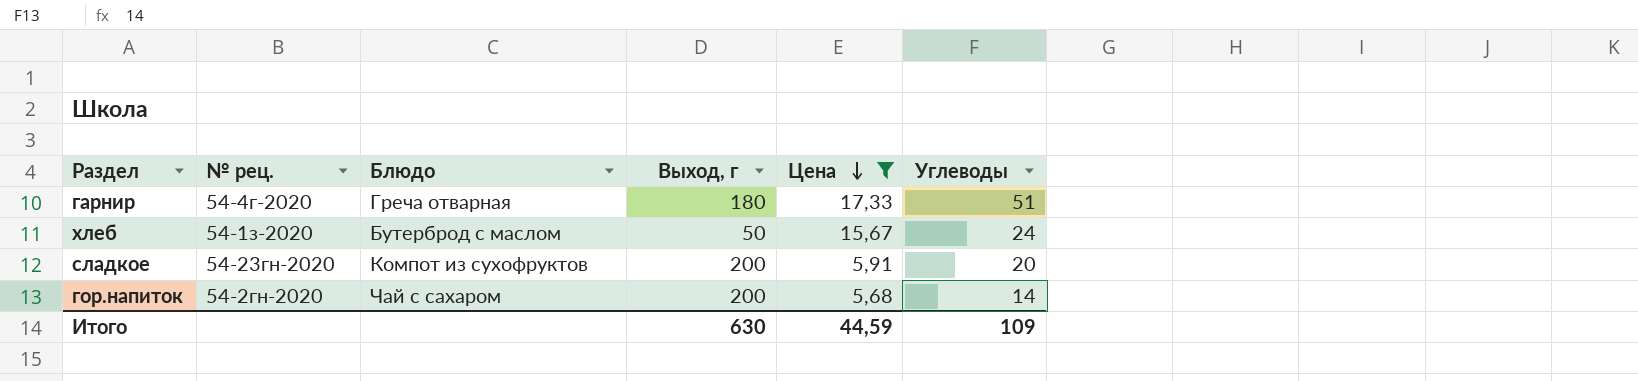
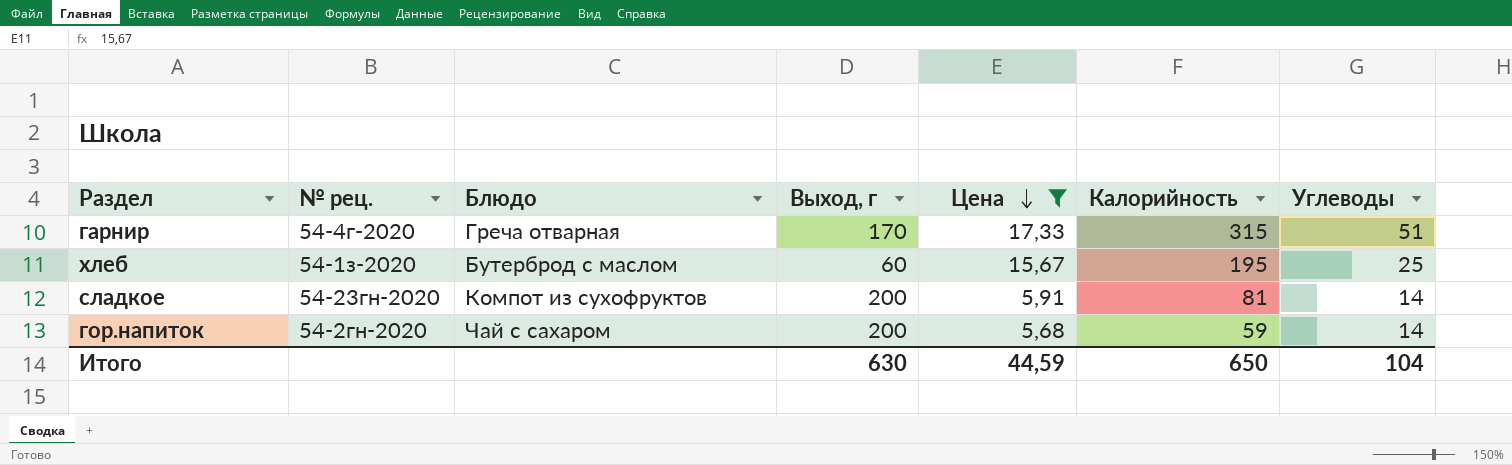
column Калорийность | position: none -> 6
гарнир | Выход, г: 180 -> 170
хлеб | Выход, г: 50 -> 60
хлеб | Углеводы: 24 -> 25
сладкое | Углеводы: 20 -> 14
Итого | Углеводы: 109 -> 104

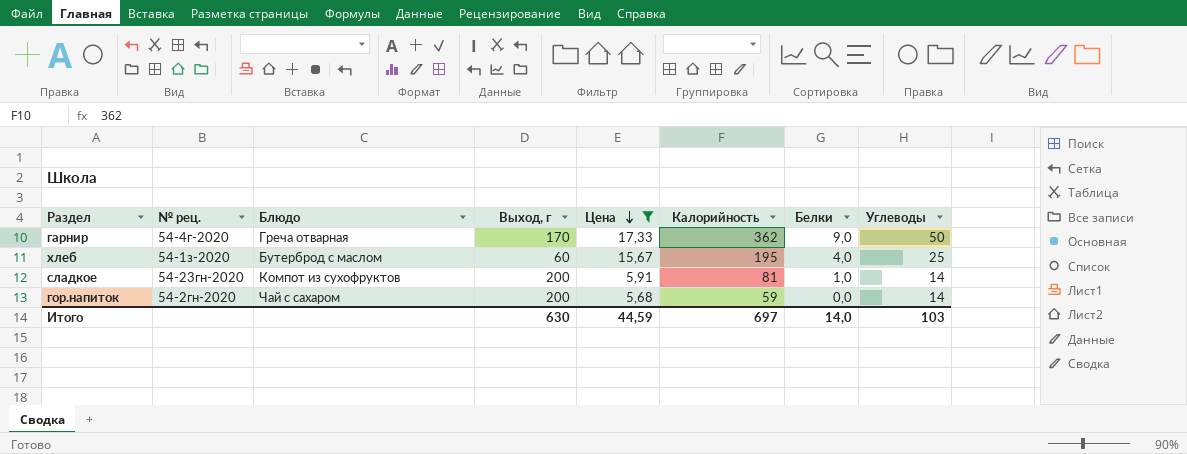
column Белки | position: none -> 7
гарнир | Калорийность: 315 -> 362
гарнир | Углеводы: 51 -> 50
Итого | Калорийность: 650 -> 697
Итого | Углеводы: 104 -> 103

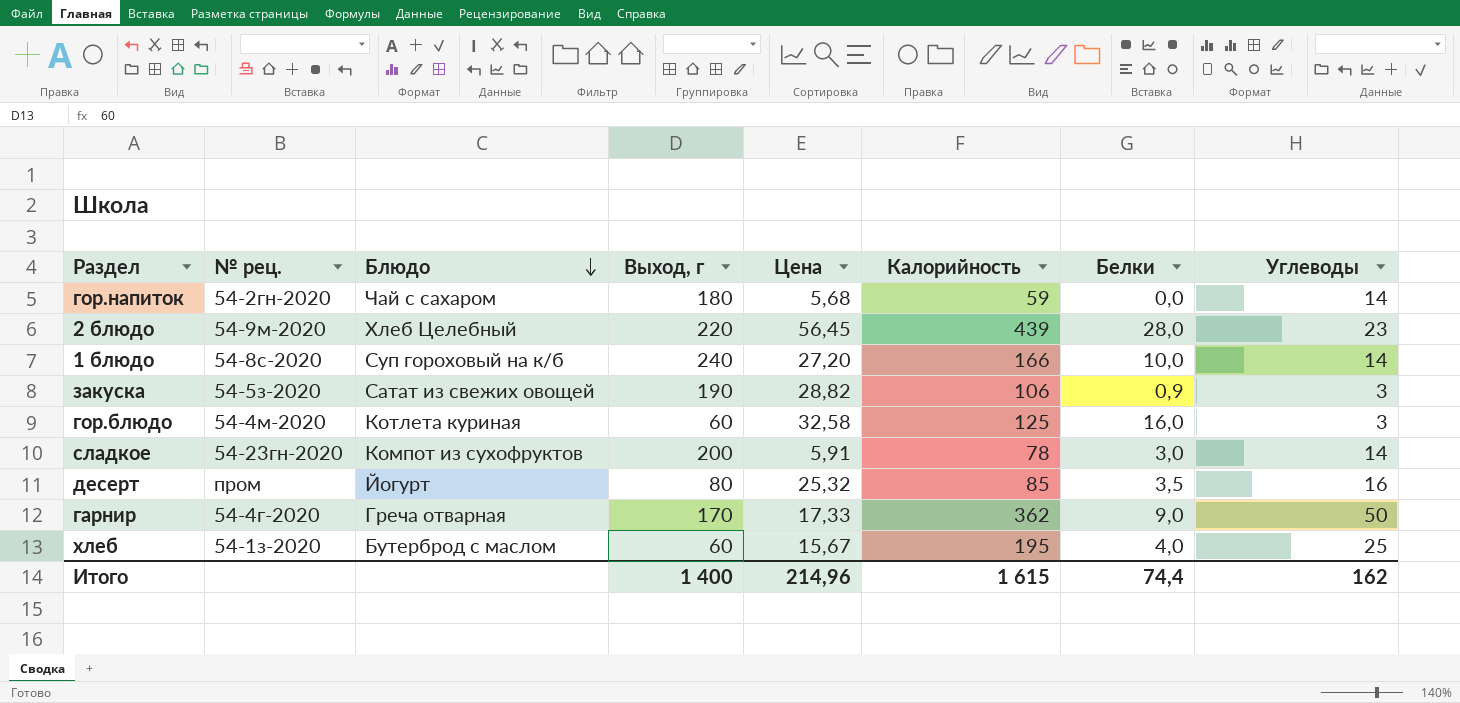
filter: Цена <= 17,33 -> none
row order: Цена descending -> Блюдо descending
гор.напиток | Выход, г: 200 -> 180
сладкое | Калорийность: 81 -> 78
сладкое | Белки: 1,0 -> 3,0
Итого | Выход, г: 630 -> 1 400
Итого | Цена: 44,59 -> 214,96
Итого | Калорийность: 697 -> 1 615
Итого | Белки: 14,0 -> 74,4
Итого | Углеводы: 103 -> 162

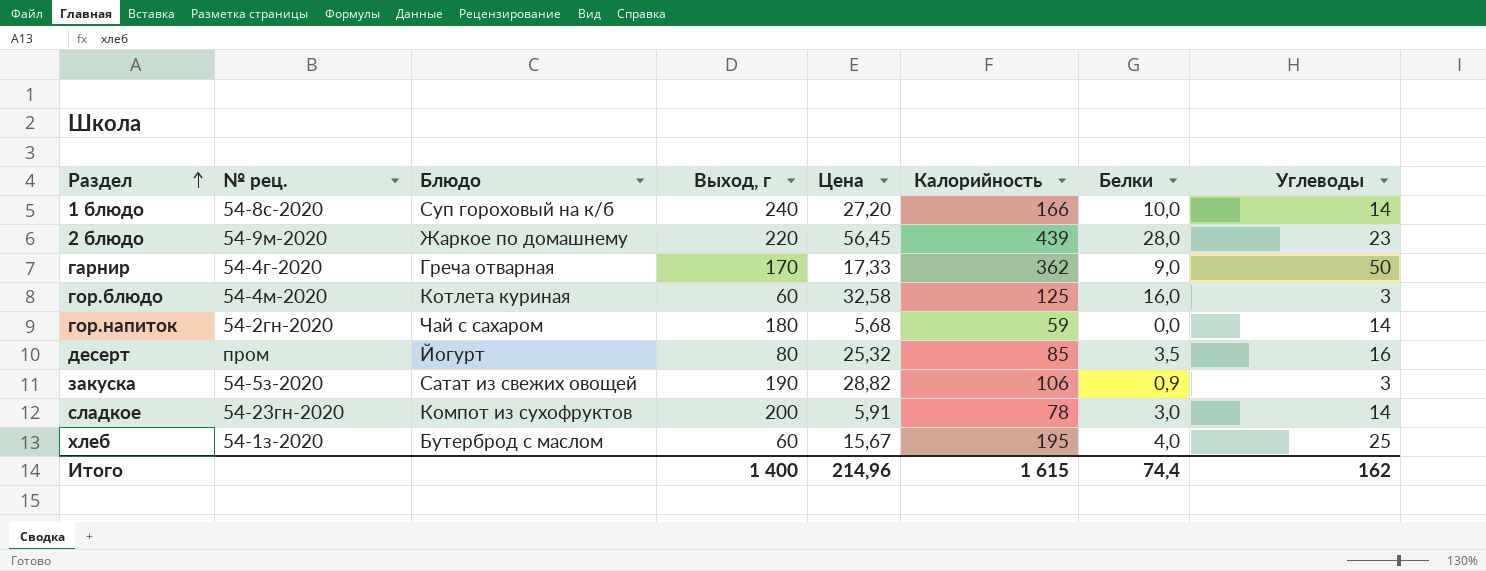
row order: Блюдо descending -> Раздел ascending
2 блюдо | Блюдо: Хлеб Целебный -> Жаркое по домашнему

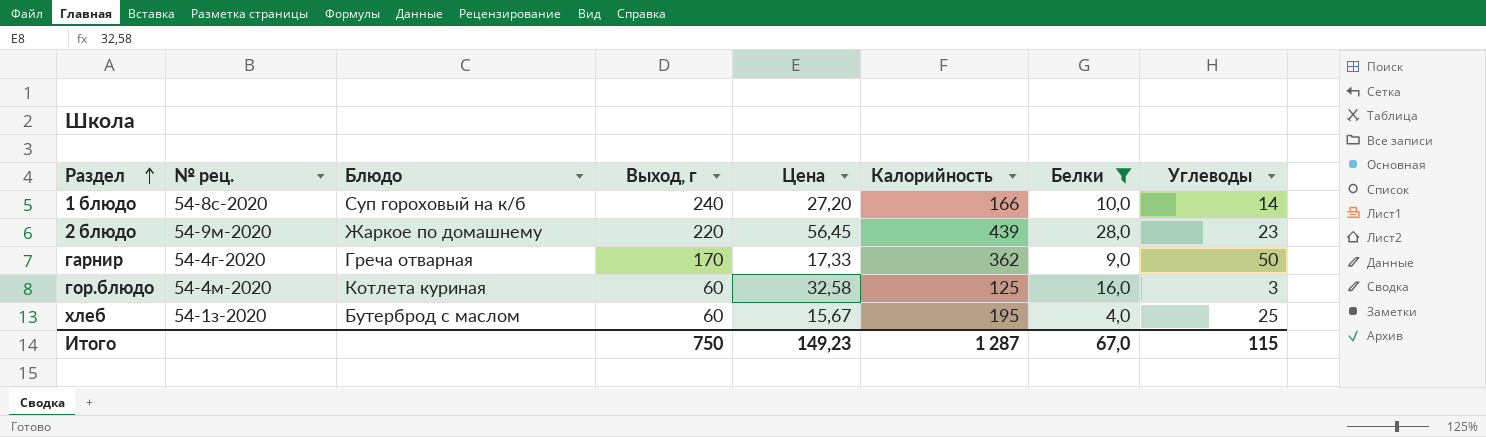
filter: none -> Белки >= 4,0
Итого | Выход, г: 1 400 -> 750
Итого | Цена: 214,96 -> 149,23
Итого | Калорийность: 1 615 -> 1 287
Итого | Белки: 74,4 -> 67,0
Итого | Углеводы: 162 -> 115

